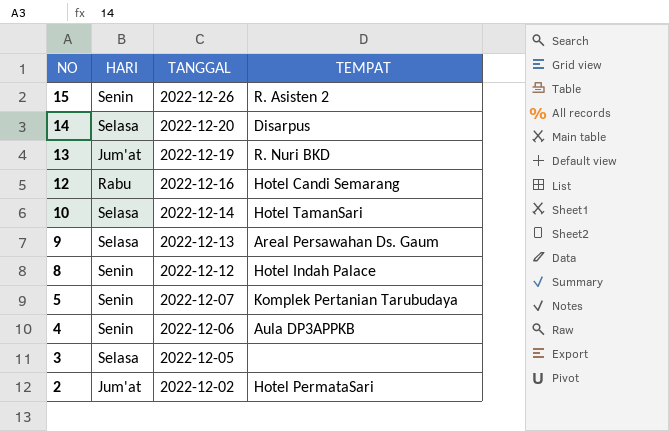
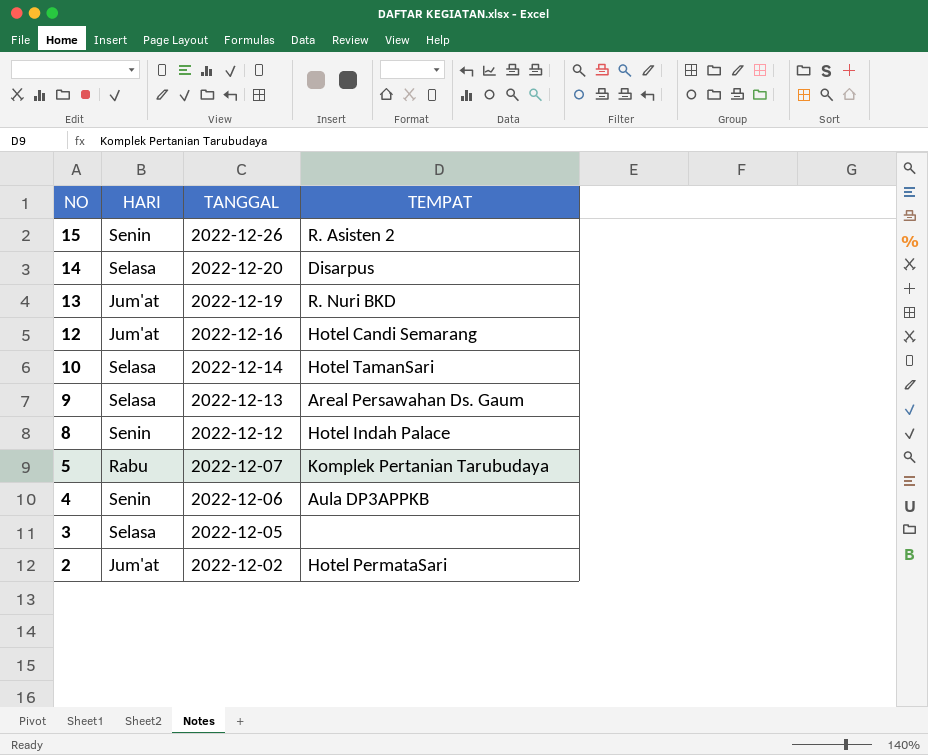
12 | HARI: Rabu -> Jum'at
5 | HARI: Senin -> Rabu

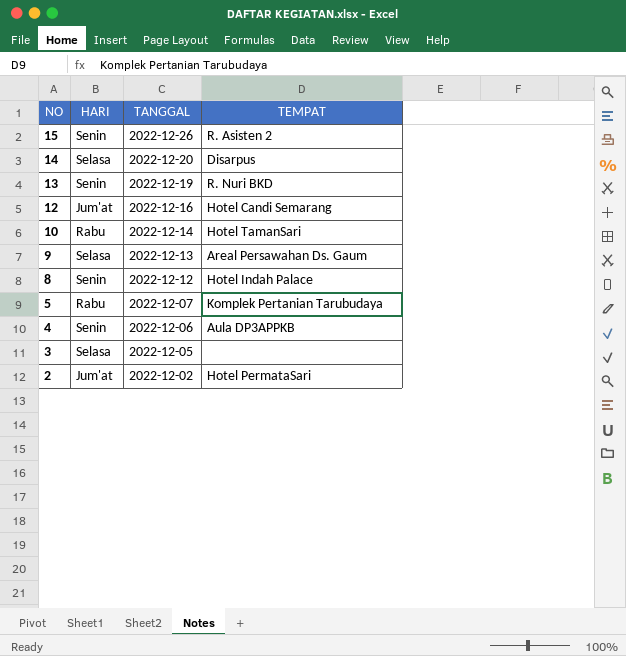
13 | HARI: Jum'at -> Senin
10 | HARI: Selasa -> Rabu

